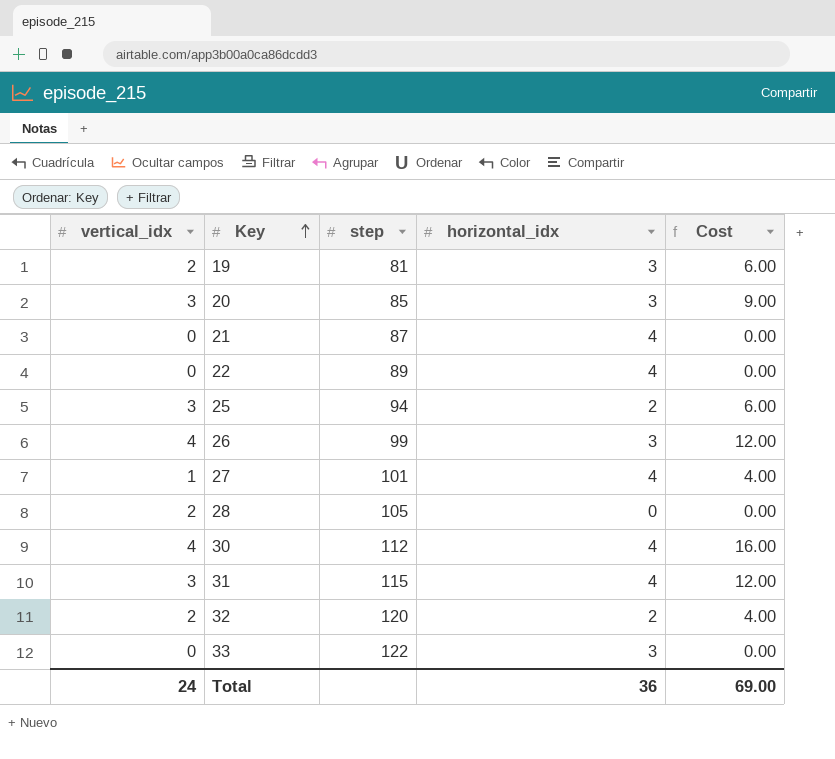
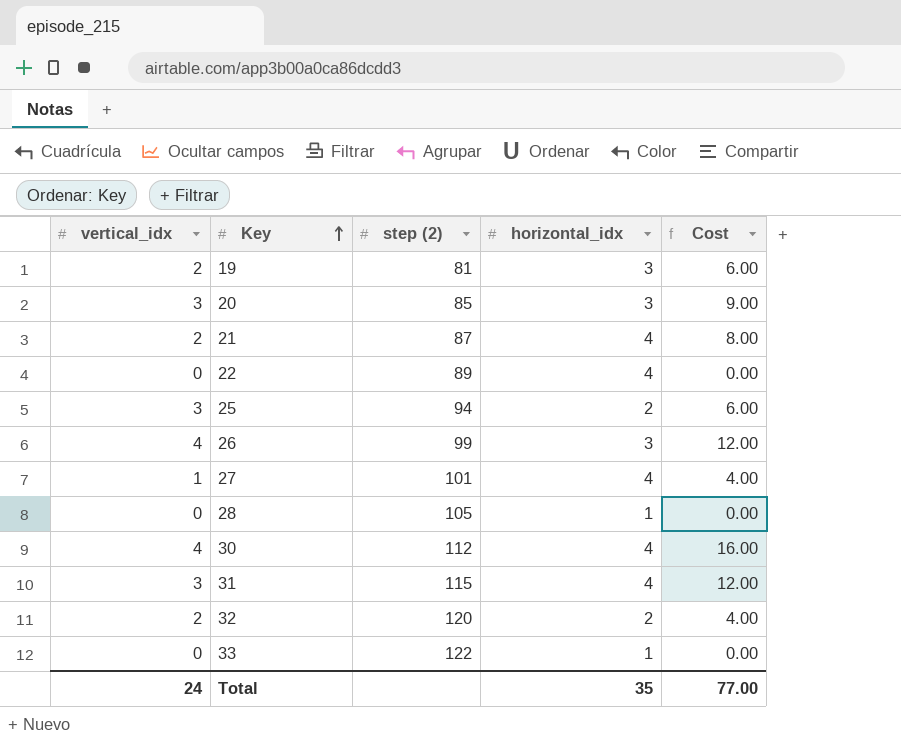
column name: step -> step (2)
21 | vertical_idx: 0 -> 2
21 | Cost: 0.00 -> 8.00
28 | vertical_idx: 2 -> 0
28 | horizontal_idx: 0 -> 1
33 | horizontal_idx: 3 -> 1
Total | horizontal_idx: 36 -> 35
Total | Cost: 69.00 -> 77.00

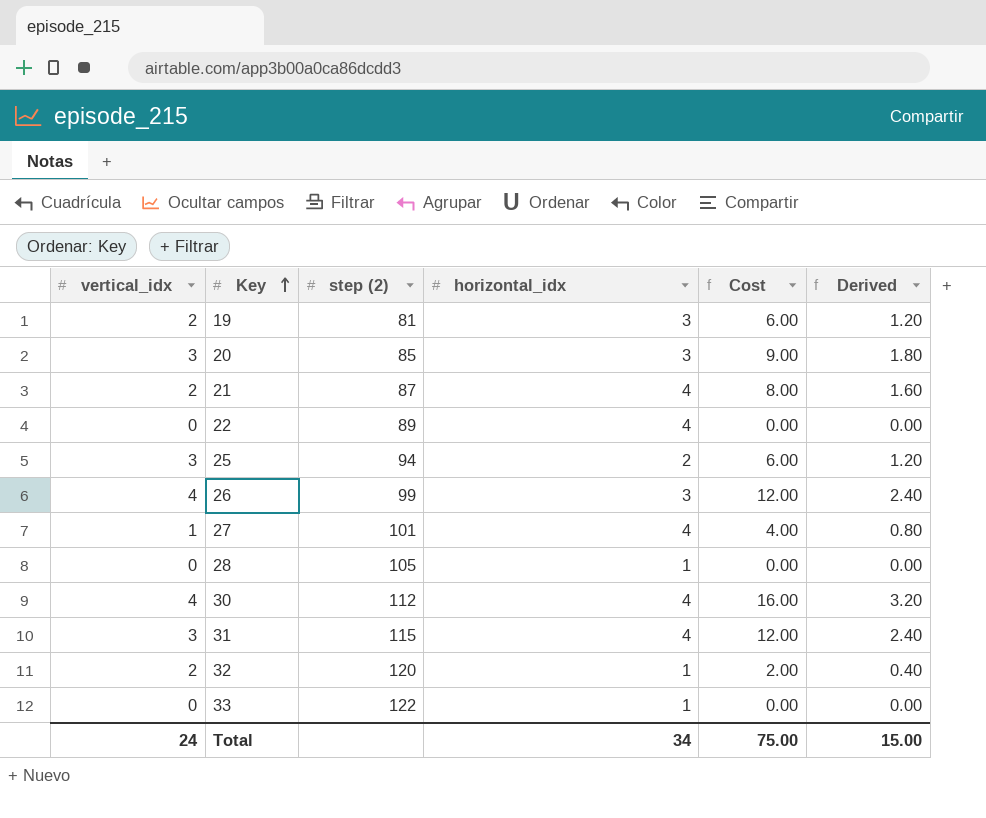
column Derived | formula: none -> [Cost] * 0.2
32 | horizontal_idx: 2 -> 1
32 | Cost: 4.00 -> 2.00
Total | horizontal_idx: 35 -> 34
Total | Cost: 77.00 -> 75.00

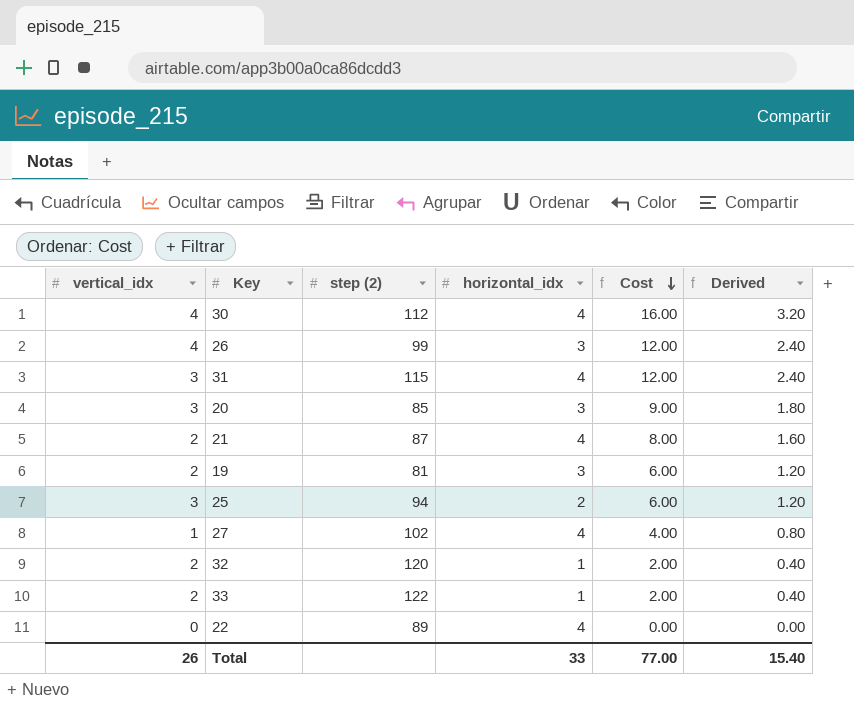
row order: Key ascending -> Cost descending
row 28: 0 | 105 | 1 | 0.00 | 0.00 -> none
27 | step (2): 101 -> 102
33 | vertical_idx: 0 -> 2
33 | Cost: 0.00 -> 2.00
33 | Derived: 0.00 -> 0.40
Total | vertical_idx: 24 -> 26
Total | horizontal_idx: 34 -> 33
Total | Cost: 75.00 -> 77.00
Total | Derived: 15.00 -> 15.40

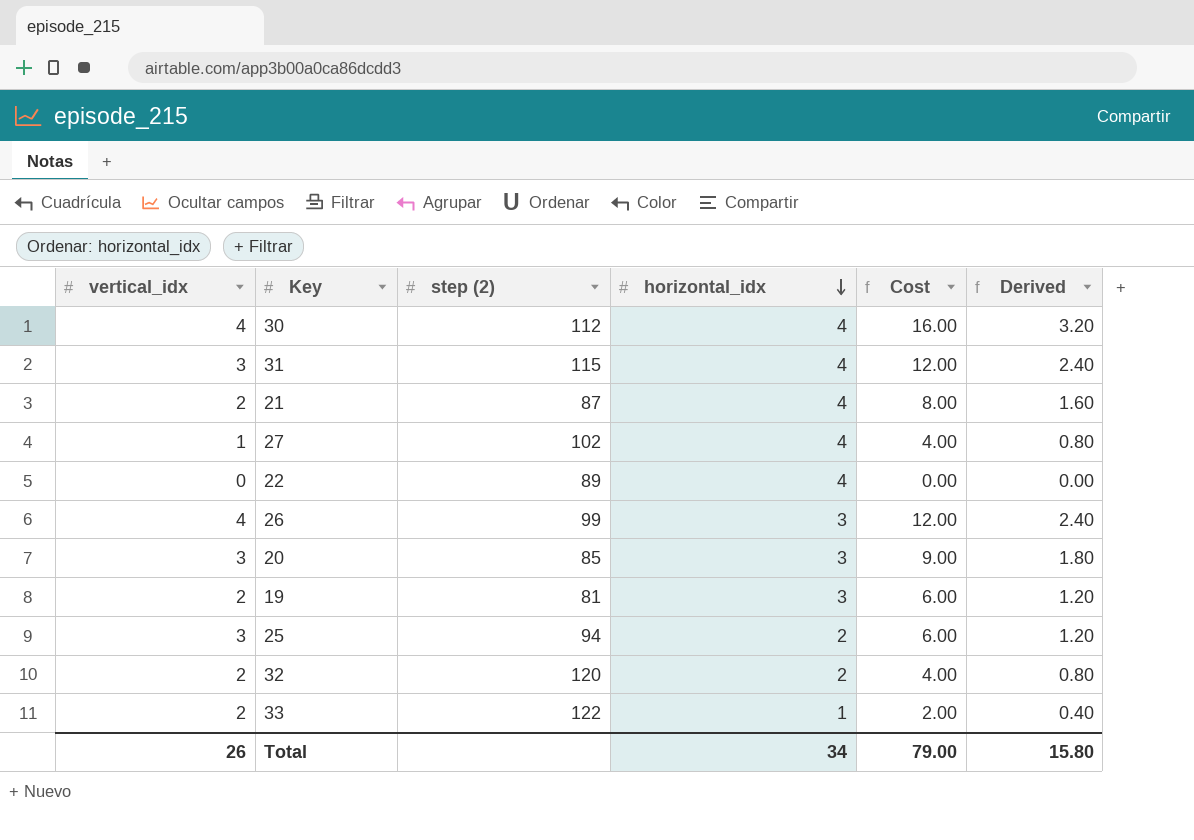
row order: Cost descending -> horizontal_idx descending
32 | horizontal_idx: 1 -> 2
32 | Cost: 2.00 -> 4.00
32 | Derived: 0.40 -> 0.80
Total | horizontal_idx: 33 -> 34
Total | Cost: 77.00 -> 79.00
Total | Derived: 15.40 -> 15.80

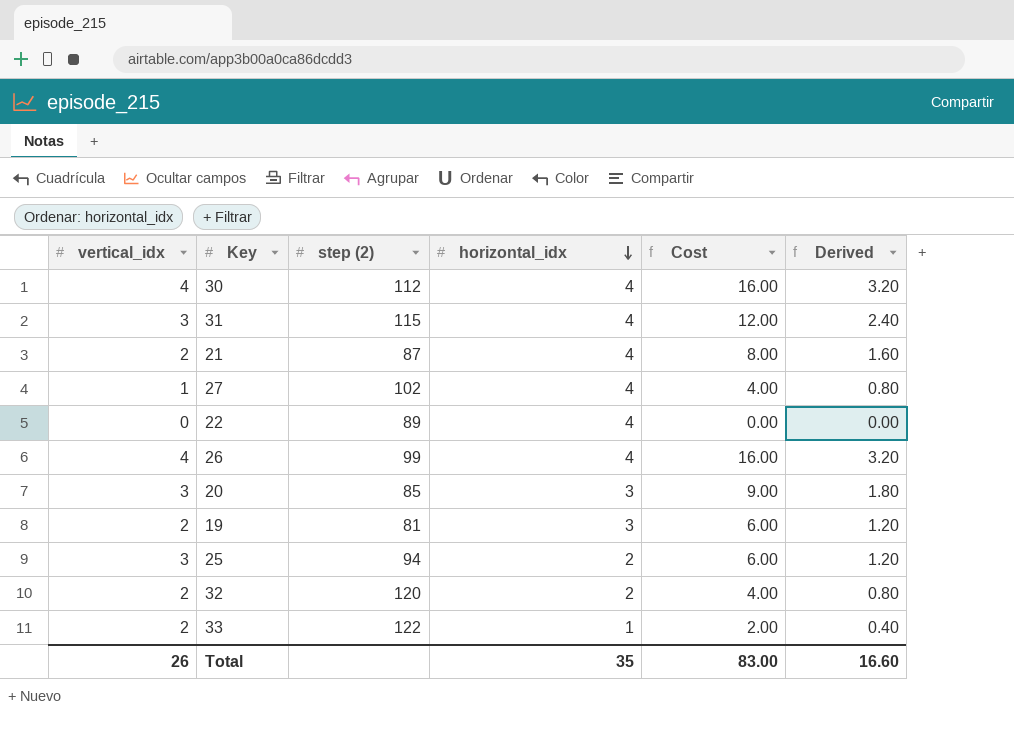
26 | horizontal_idx: 3 -> 4
26 | Cost: 12.00 -> 16.00
26 | Derived: 2.40 -> 3.20
Total | horizontal_idx: 34 -> 35
Total | Cost: 79.00 -> 83.00
Total | Derived: 15.80 -> 16.60

